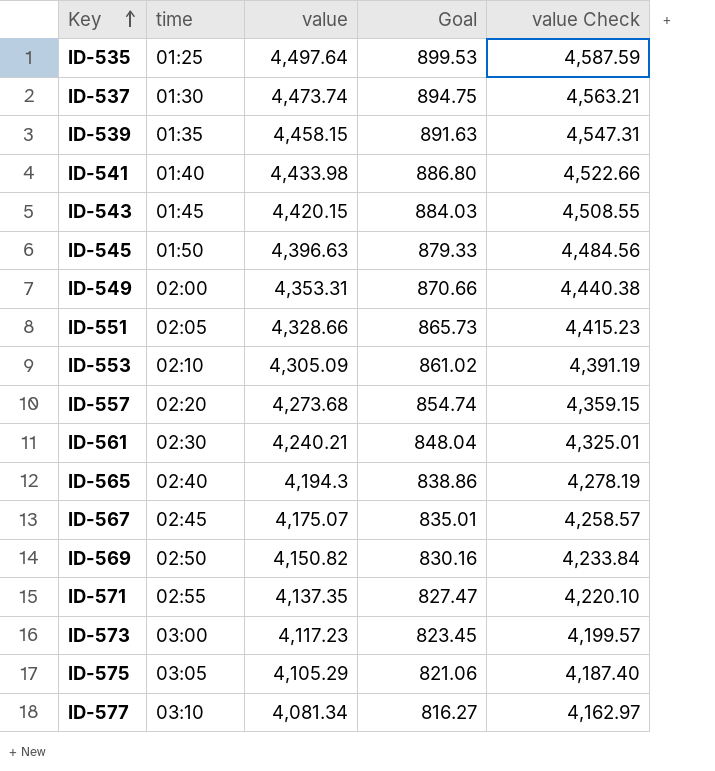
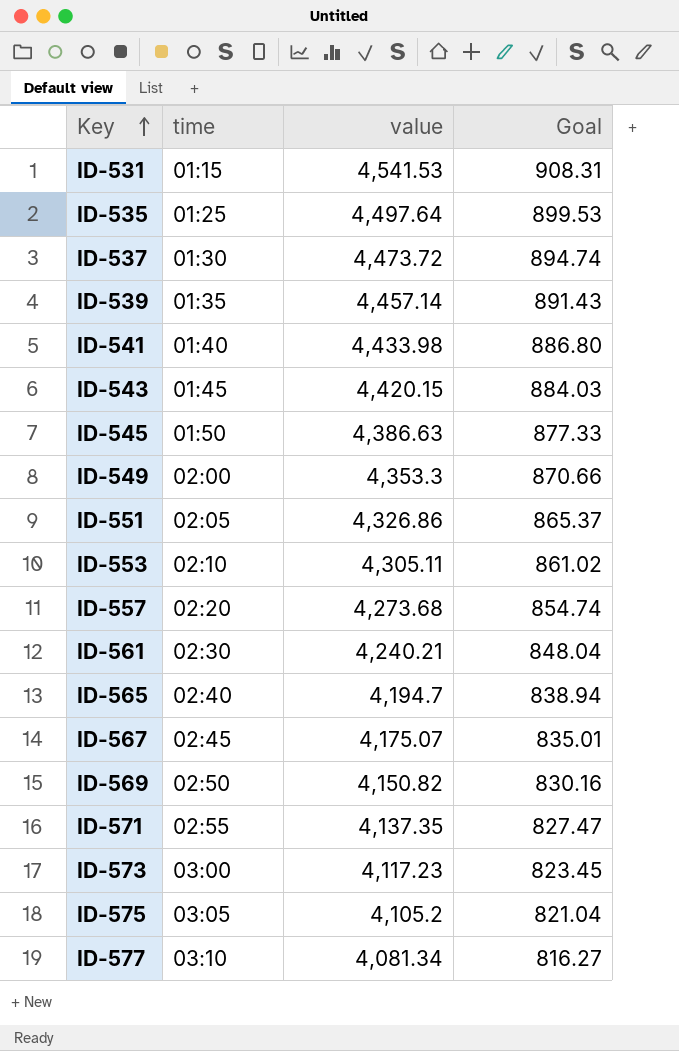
column value Check | formula: [value] * 1.02 -> none
row ID-531: none -> 01:15 | 4,541.53 | 908.31
ID-537 | value: 4,473.74 -> 4,473.72
ID-537 | Goal: 894.75 -> 894.74
ID-539 | value: 4,458.15 -> 4,457.14
ID-539 | Goal: 891.63 -> 891.43
ID-545 | value: 4,396.63 -> 4,386.63
ID-545 | Goal: 879.33 -> 877.33
ID-549 | value: 4,353.31 -> 4,353.3
ID-551 | value: 4,328.66 -> 4,326.86
ID-551 | Goal: 865.73 -> 865.37
ID-553 | value: 4,305.09 -> 4,305.11
ID-565 | value: 4,194.3 -> 4,194.7
ID-565 | Goal: 838.86 -> 838.94
ID-575 | value: 4,105.29 -> 4,105.2
ID-575 | Goal: 821.06 -> 821.04

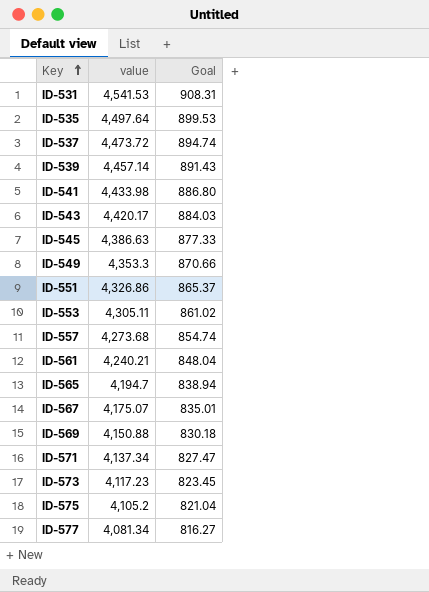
column time | position: 2 -> none
ID-543 | value: 4,420.15 -> 4,420.17
ID-569 | value: 4,150.82 -> 4,150.88
ID-569 | Goal: 830.16 -> 830.18
ID-571 | value: 4,137.35 -> 4,137.34

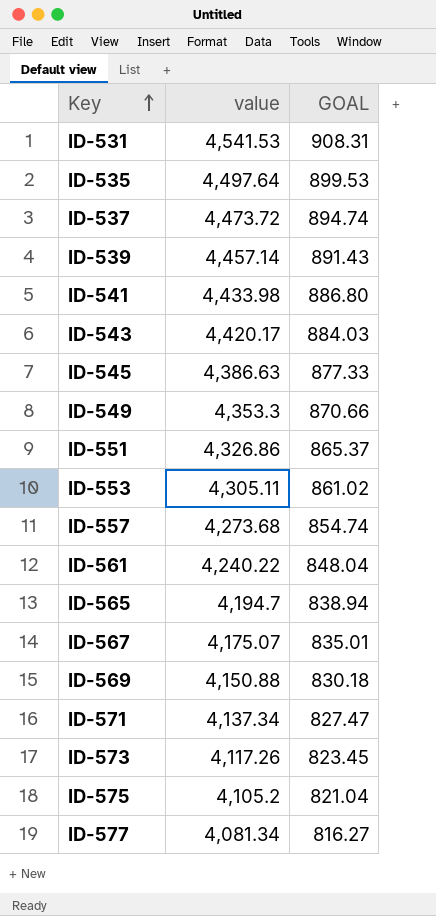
column name: Goal -> GOAL
ID-561 | value: 4,240.21 -> 4,240.22
ID-573 | value: 4,117.23 -> 4,117.26

